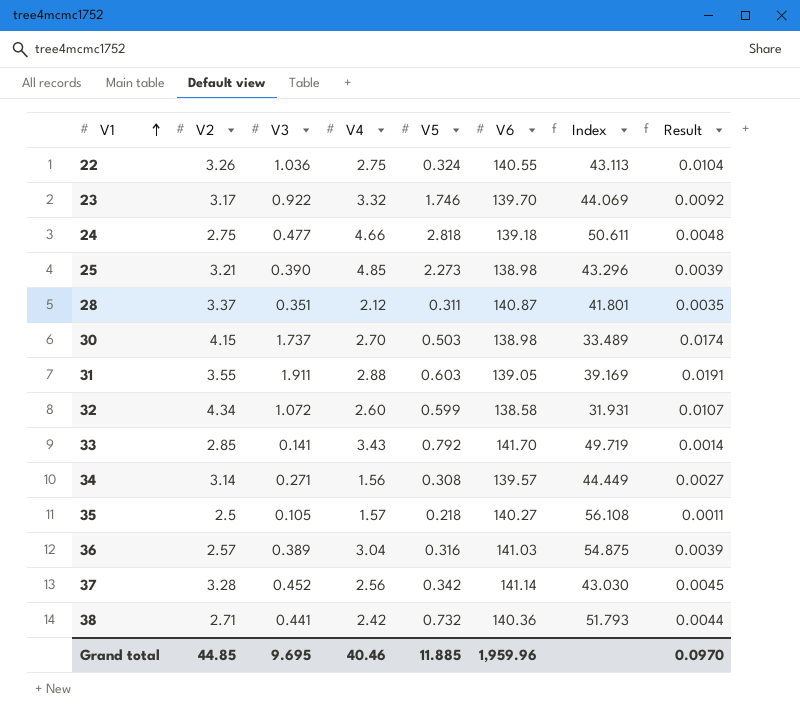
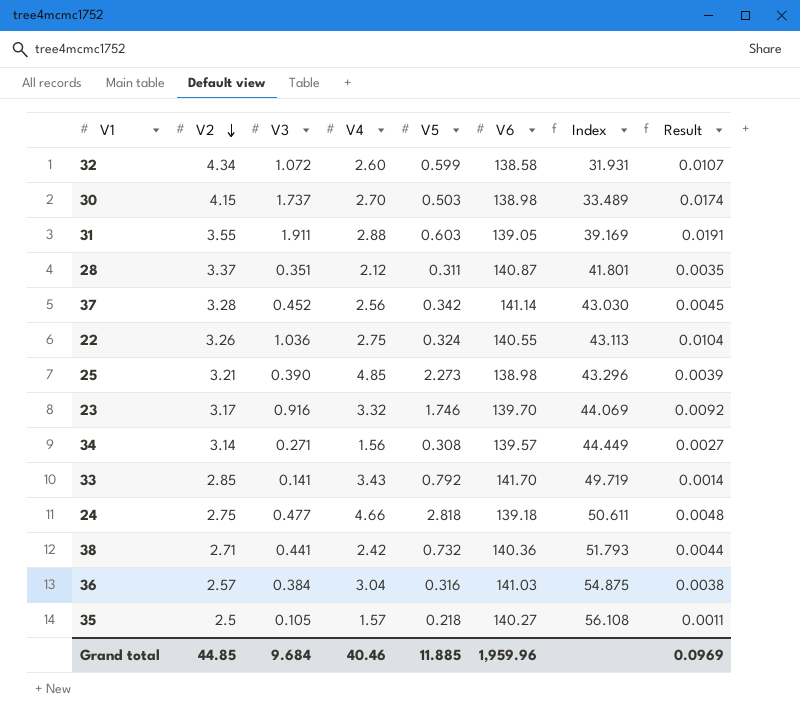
row order: V1 ascending -> V2 descending
23 | V3: 0.922 -> 0.916
36 | V3: 0.389 -> 0.384
36 | Result: 0.0039 -> 0.0038
Grand total | V3: 9.695 -> 9.684
Grand total | Result: 0.0970 -> 0.0969

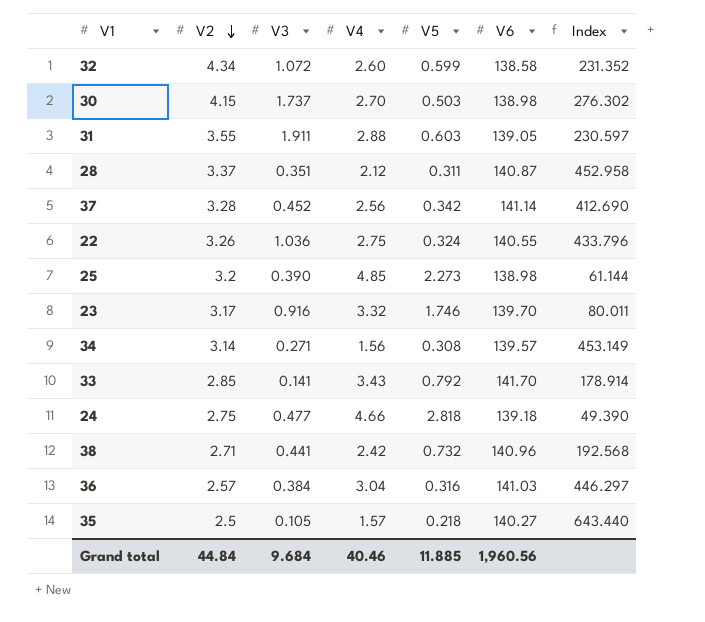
column Result | formula: [V3] * 0.01 -> none
column Index | formula: [V6] / [V2] -> [V6] / [V5]
25 | V2: 3.21 -> 3.2
38 | V6: 140.36 -> 140.96
Grand total | V2: 44.85 -> 44.84
Grand total | V6: 1,959.96 -> 1,960.56

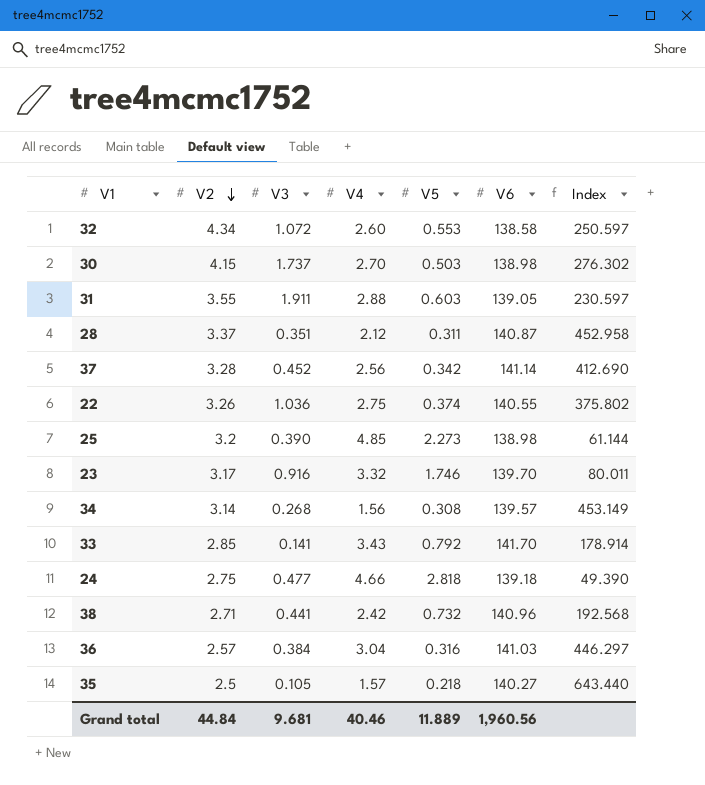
32 | V5: 0.599 -> 0.553
32 | Index: 231.352 -> 250.597
22 | V5: 0.324 -> 0.374
22 | Index: 433.796 -> 375.802
34 | V3: 0.271 -> 0.268
Grand total | V3: 9.684 -> 9.681
Grand total | V5: 11.885 -> 11.889

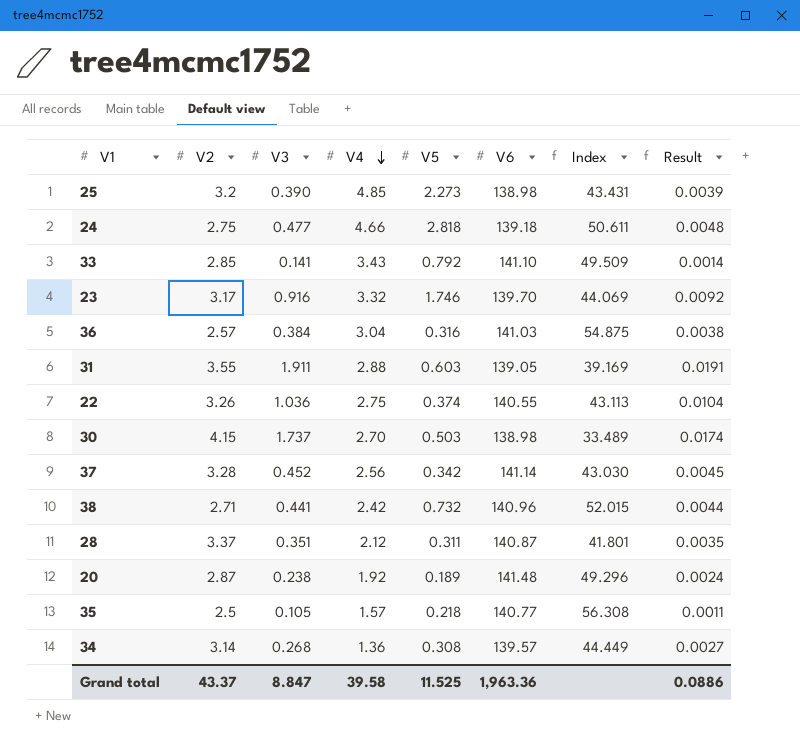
row order: V2 descending -> V4 descending
column Index | formula: [V6] / [V5] -> [V6] / [V2]
column Result | formula: none -> [V3] * 0.01
row 32: 4.34 | 1.072 | 2.60 | 0.553 | 138.58 | 250.597 -> none
33 | V6: 141.70 -> 141.10
row 20: none -> 2.87 | 0.238 | 1.92 | 0.189 | 141.48 | 49.296 | 0.0024
35 | V6: 140.27 -> 140.77
34 | V4: 1.56 -> 1.36
Grand total | V2: 44.84 -> 43.37
Grand total | V3: 9.681 -> 8.847
Grand total | V4: 40.46 -> 39.58
Grand total | V5: 11.889 -> 11.525
Grand total | V6: 1,960.56 -> 1,963.36

